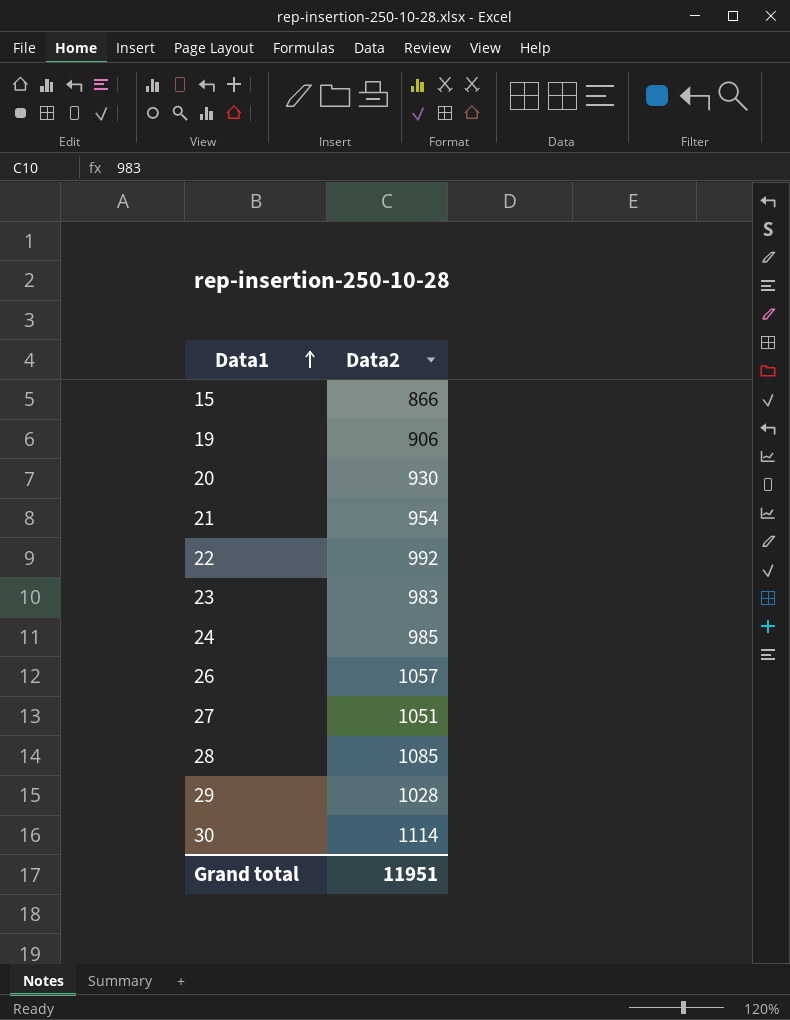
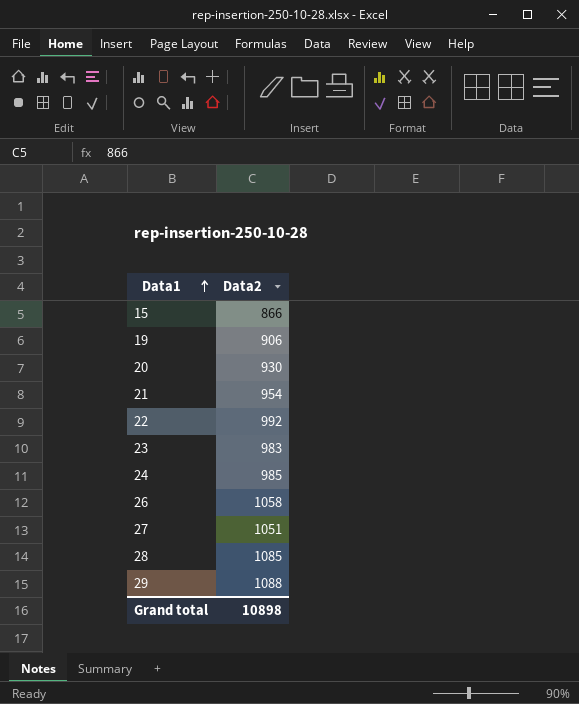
row 30: 1114 -> none
26 | Data2: 1057 -> 1058
29 | Data2: 1028 -> 1088
Grand total | Data2: 11951 -> 10898

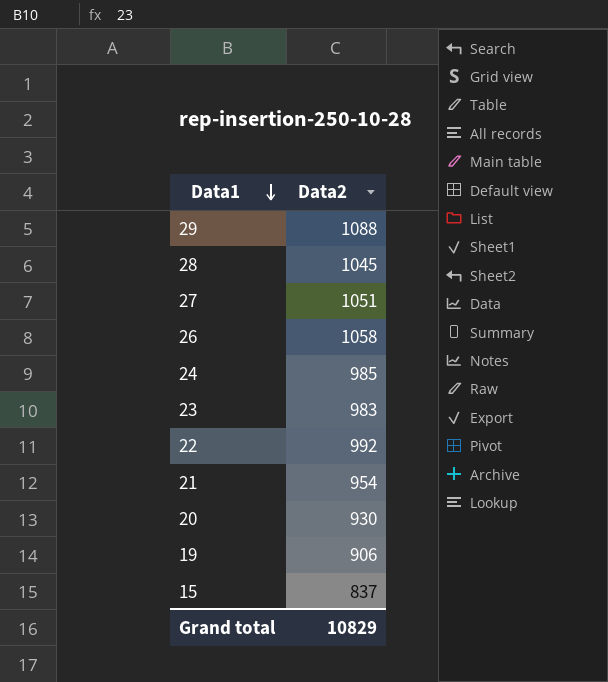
row order: Data1 ascending -> Data1 descending
28 | Data2: 1085 -> 1045
15 | Data2: 866 -> 837
Grand total | Data2: 10898 -> 10829

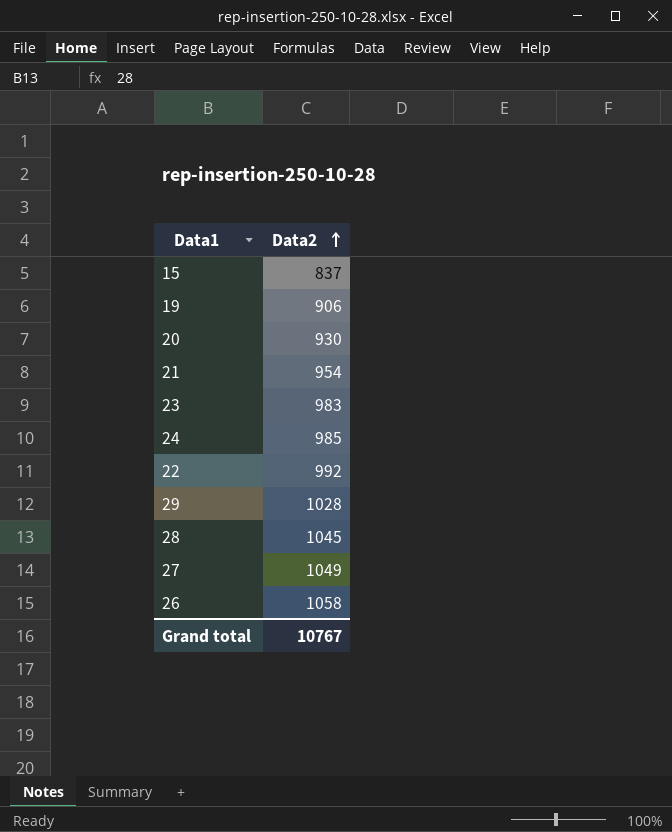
row order: Data1 descending -> Data2 ascending
29 | Data2: 1088 -> 1028
27 | Data2: 1051 -> 1049
Grand total | Data2: 10829 -> 10767

